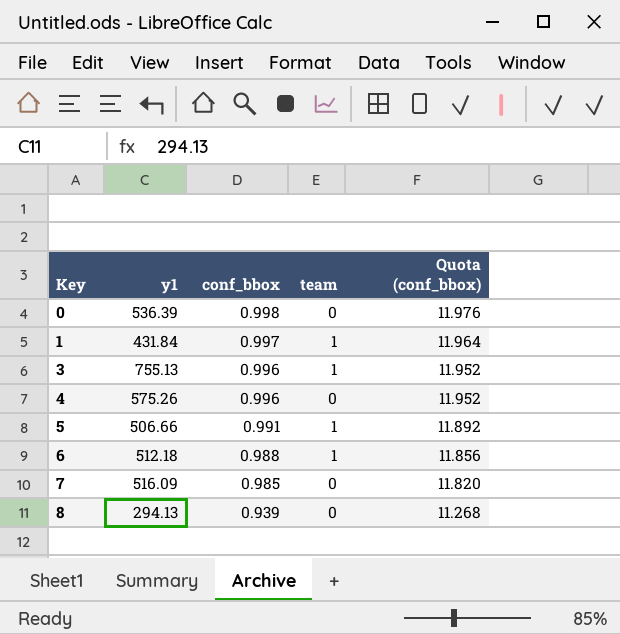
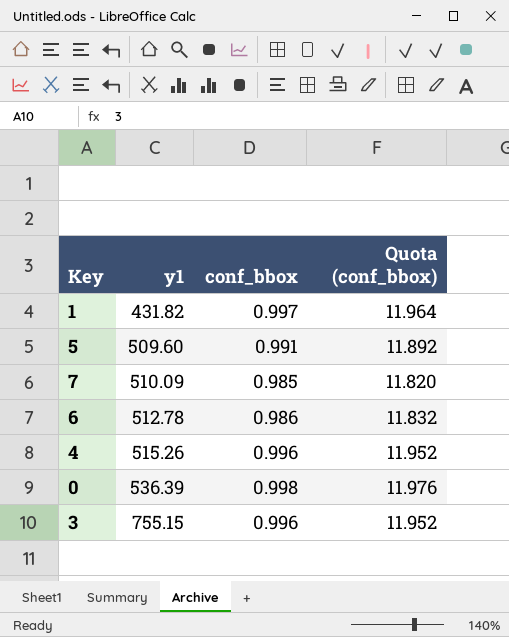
row order: Key ascending -> y1 ascending
column team | position: 4 -> none
row 8: 294.13 | 0.939 | 0 | 11.268 -> none
1 | y1: 431.84 -> 431.82
5 | y1: 506.66 -> 509.60
7 | y1: 516.09 -> 510.09
6 | y1: 512.18 -> 512.78
6 | conf_bbox: 0.988 -> 0.986
6 | Quota (conf_bbox): 11.856 -> 11.832
4 | y1: 575.26 -> 515.26
3 | y1: 755.13 -> 755.15

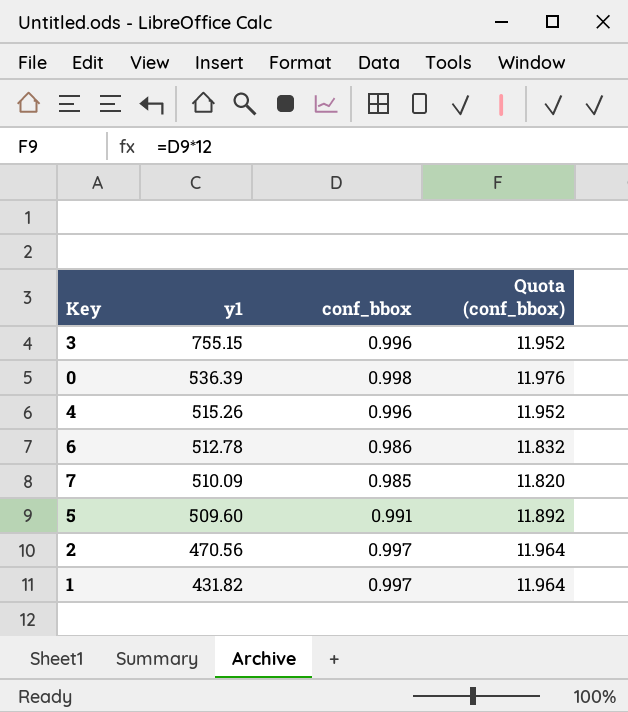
row order: y1 ascending -> y1 descending
row 2: none -> 470.56 | 0.997 | 11.964

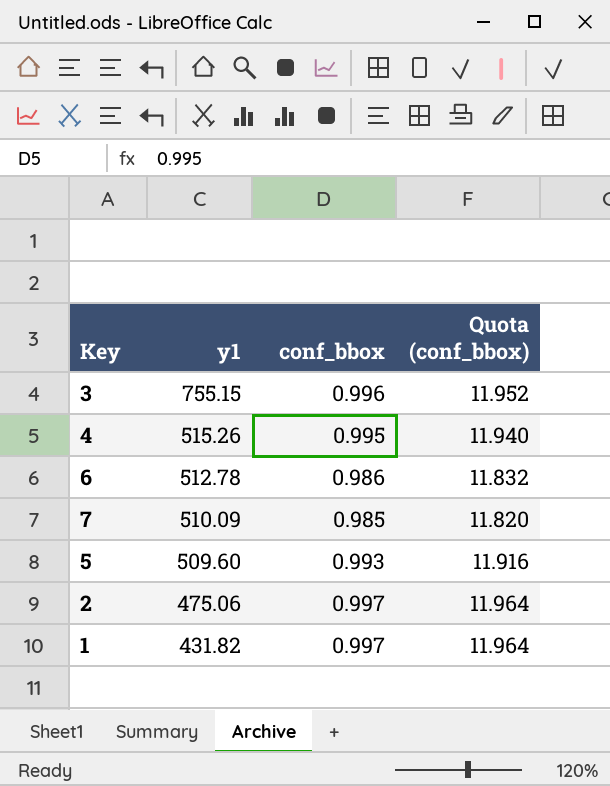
row 0: 536.39 | 0.998 | 11.976 -> none
4 | conf_bbox: 0.996 -> 0.995
4 | Quota (conf_bbox): 11.952 -> 11.940
5 | conf_bbox: 0.991 -> 0.993
5 | Quota (conf_bbox): 11.892 -> 11.916
2 | y1: 470.56 -> 475.06

